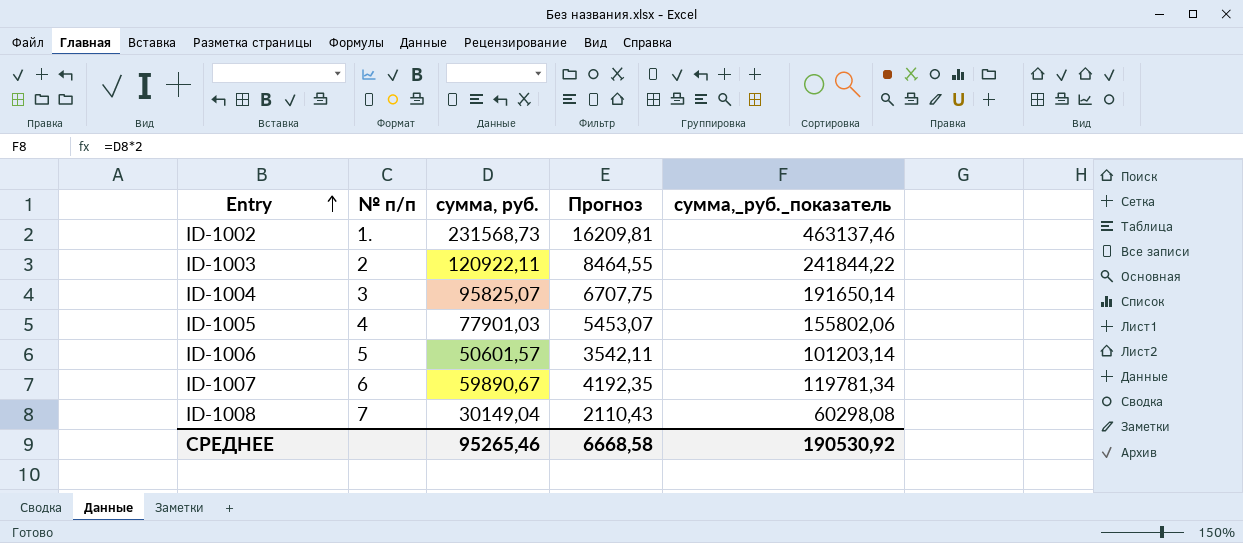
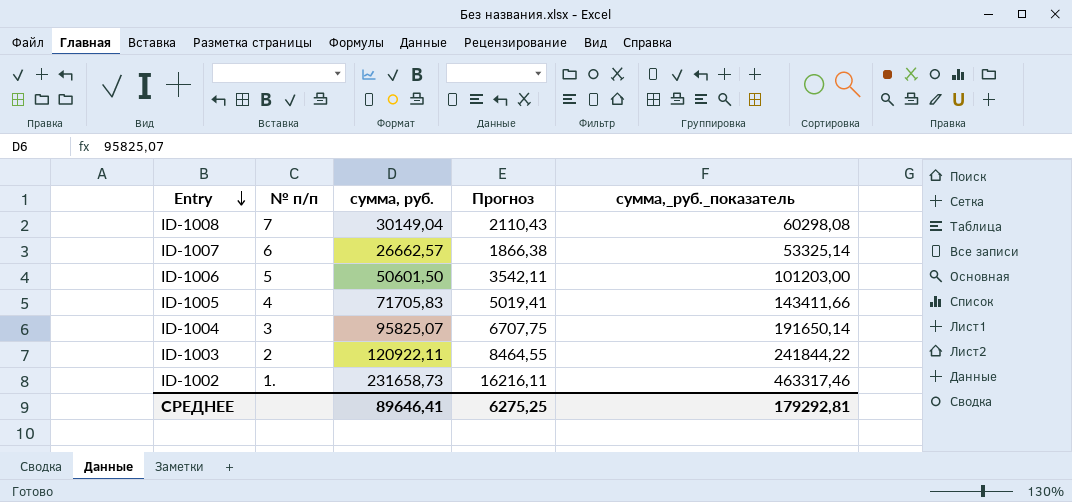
row order: Entry ascending -> Entry descending
ID-1007 | сумма, руб.: 59890,67 -> 26662,57
ID-1007 | Прогноз: 4192,35 -> 1866,38
ID-1007 | сумма,_руб._показатель: 119781,34 -> 53325,14
ID-1006 | сумма, руб.: 50601,57 -> 50601,50
ID-1006 | сумма,_руб._показатель: 101203,14 -> 101203,00
ID-1005 | сумма, руб.: 77901,03 -> 71705,83
ID-1005 | Прогноз: 5453,07 -> 5019,41
ID-1005 | сумма,_руб._показатель: 155802,06 -> 143411,66
ID-1002 | сумма, руб.: 231568,73 -> 231658,73
ID-1002 | Прогноз: 16209,81 -> 16216,11
ID-1002 | сумма,_руб._показатель: 463137,46 -> 463317,46
СРЕДНЕЕ | сумма, руб.: 95265,46 -> 89646,41
СРЕДНЕЕ | Прогноз: 6668,58 -> 6275,25
СРЕДНЕЕ | сумма,_руб._показатель: 190530,92 -> 179292,81

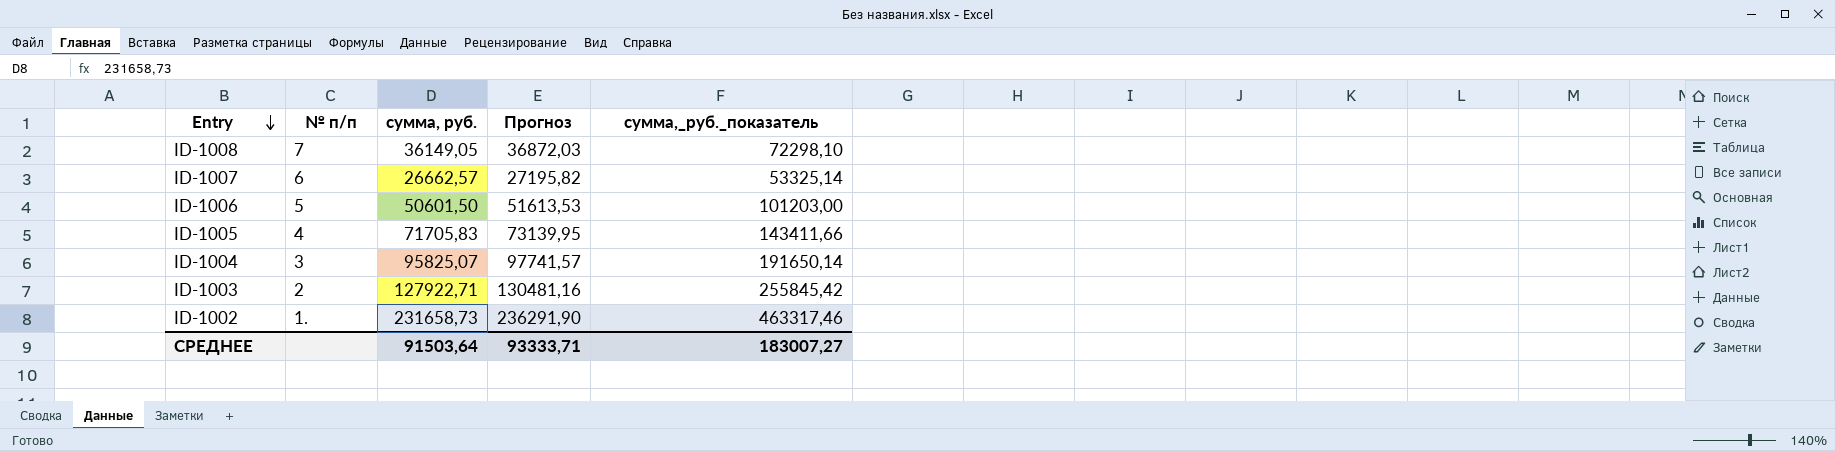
column Прогноз | formula: [сумма, руб.] * 0,07 -> [сумма, руб.] * 1,02
ID-1008 | сумма, руб.: 30149,04 -> 36149,05
ID-1008 | сумма,_руб._показатель: 60298,08 -> 72298,10
ID-1003 | сумма, руб.: 120922,11 -> 127922,71
ID-1003 | сумма,_руб._показатель: 241844,22 -> 255845,42
СРЕДНЕЕ | сумма, руб.: 89646,41 -> 91503,64
СРЕДНЕЕ | Прогноз: 6275,25 -> 93333,71
СРЕДНЕЕ | сумма,_руб._показатель: 179292,81 -> 183007,27

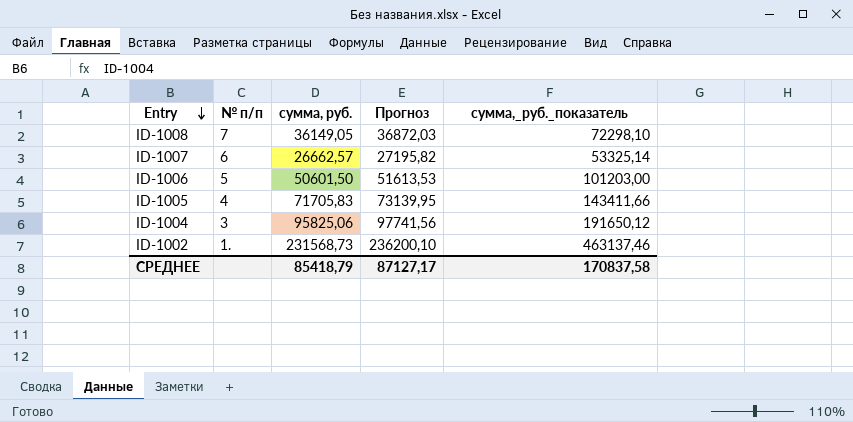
row ID-1003: 2 | 127922,71 | 130481,16 | 255845,42 -> none
ID-1004 | сумма, руб.: 95825,07 -> 95825,06
ID-1004 | Прогноз: 97741,57 -> 97741,56
ID-1004 | сумма,_руб._показатель: 191650,14 -> 191650,12
ID-1002 | сумма, руб.: 231658,73 -> 231568,73
ID-1002 | Прогноз: 236291,90 -> 236200,10
ID-1002 | сумма,_руб._показатель: 463317,46 -> 463137,46
СРЕДНЕЕ | сумма, руб.: 91503,64 -> 85418,79
СРЕДНЕЕ | Прогноз: 93333,71 -> 87127,17
СРЕДНЕЕ | сумма,_руб._показатель: 183007,27 -> 170837,58

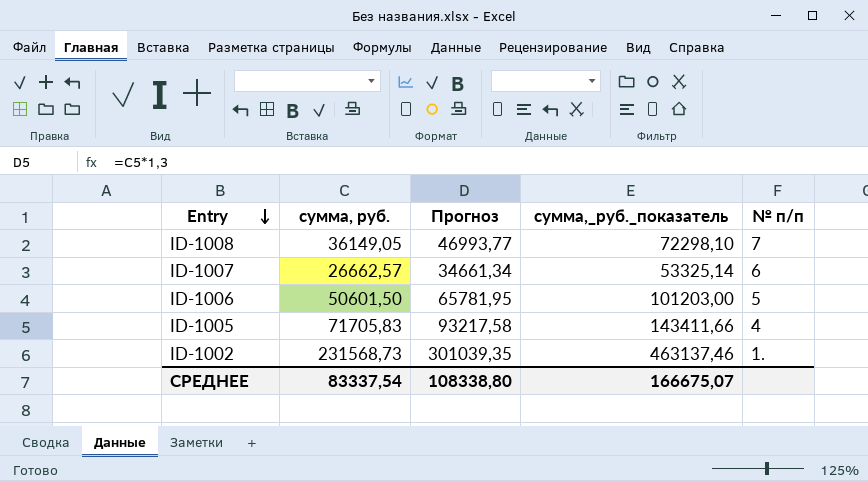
column Прогноз | formula: [сумма, руб.] * 1,02 -> [сумма, руб.] * 1,3
column № п/п | position: 2 -> 5
row ID-1004: 3 | 95825,06 | 97741,56 | 191650,12 -> none
СРЕДНЕЕ | сумма, руб.: 85418,79 -> 83337,54
СРЕДНЕЕ | Прогноз: 87127,17 -> 108338,80
СРЕДНЕЕ | сумма,_руб._показатель: 170837,58 -> 166675,07

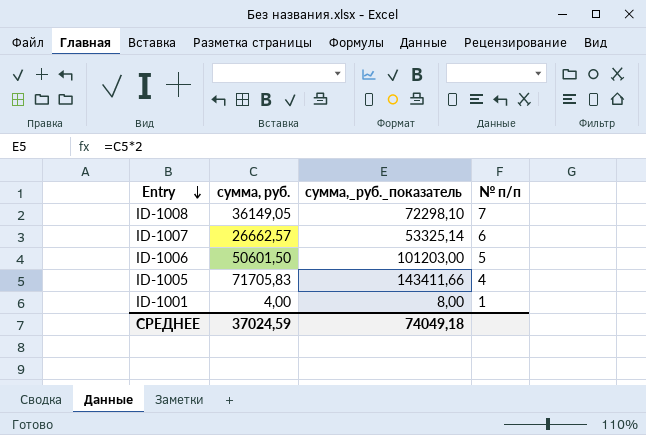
column Прогноз | formula: [сумма, руб.] * 1,3 -> none
row ID-1002: 231568,73 | 301039,35 | 463137,46 | 1. -> none
row ID-1001: none -> 4,00 | 8,00 | 1
СРЕДНЕЕ | сумма, руб.: 83337,54 -> 37024,59
СРЕДНЕЕ | сумма,_руб._показатель: 166675,07 -> 74049,18

